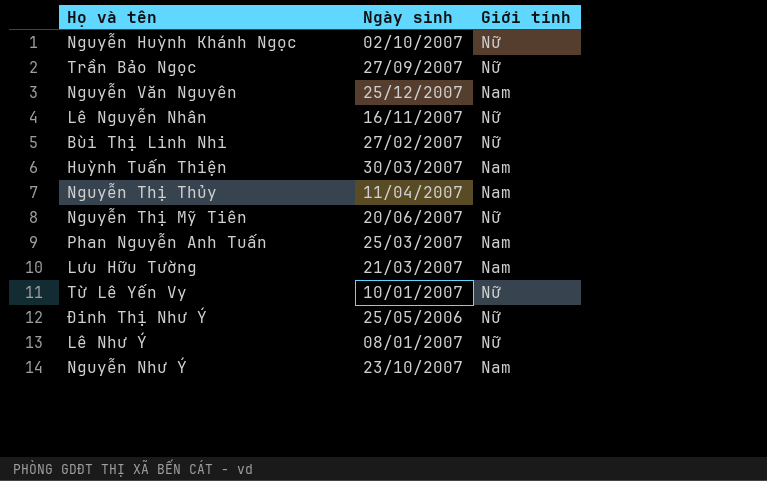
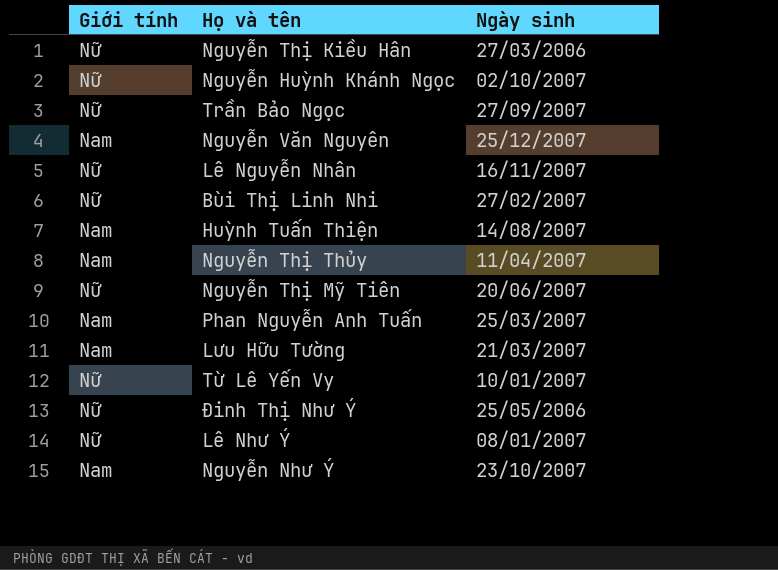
column Giới tính | position: 3 -> 1
row Nguyễn Thị Kiều Hân: none -> Nữ | 27/03/2006
Huỳnh Tuấn Thiện | Ngày sinh: 30/03/2007 -> 14/08/2007

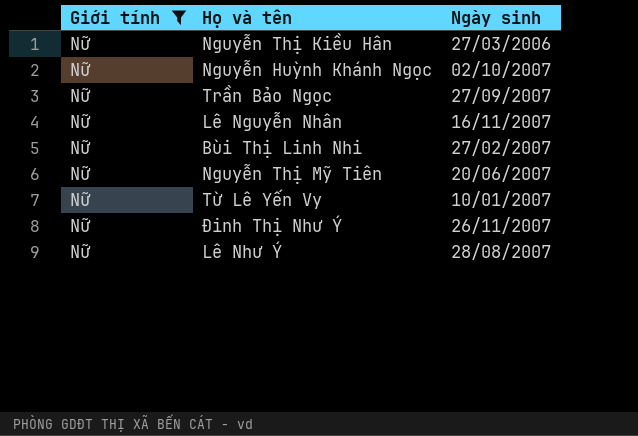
filter: none -> Giới tính = Nữ
Đinh Thị Như Ý | Ngày sinh: 25/05/2006 -> 26/11/2007
Lê Như Ý | Ngày sinh: 08/01/2007 -> 28/08/2007

